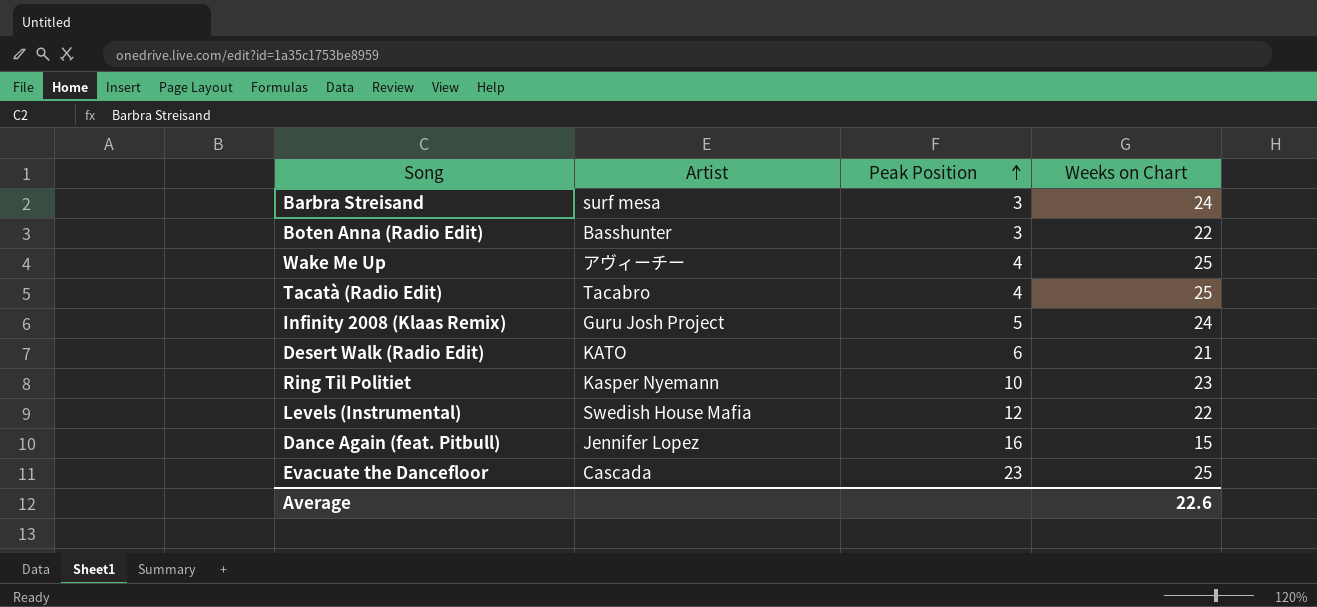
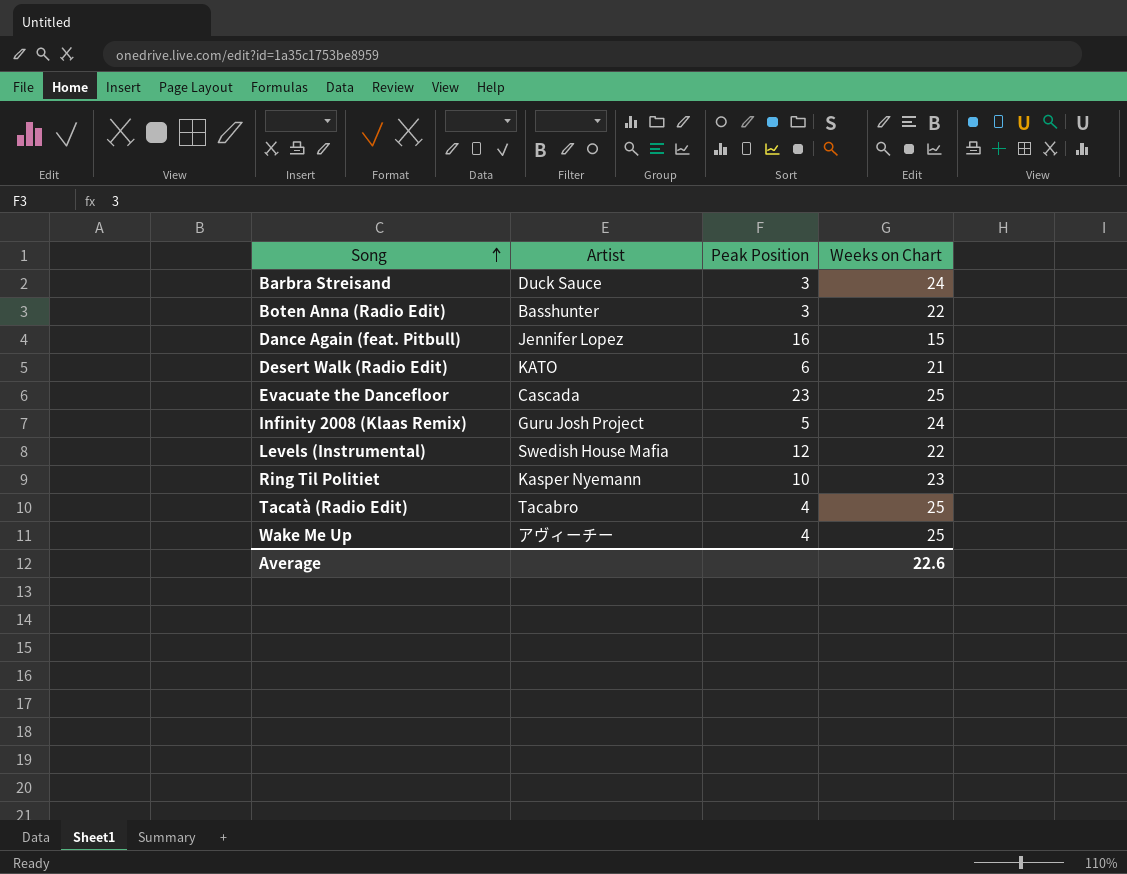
row order: Peak Position ascending -> Song ascending
Barbra Streisand | Artist: surf mesa -> Duck Sauce

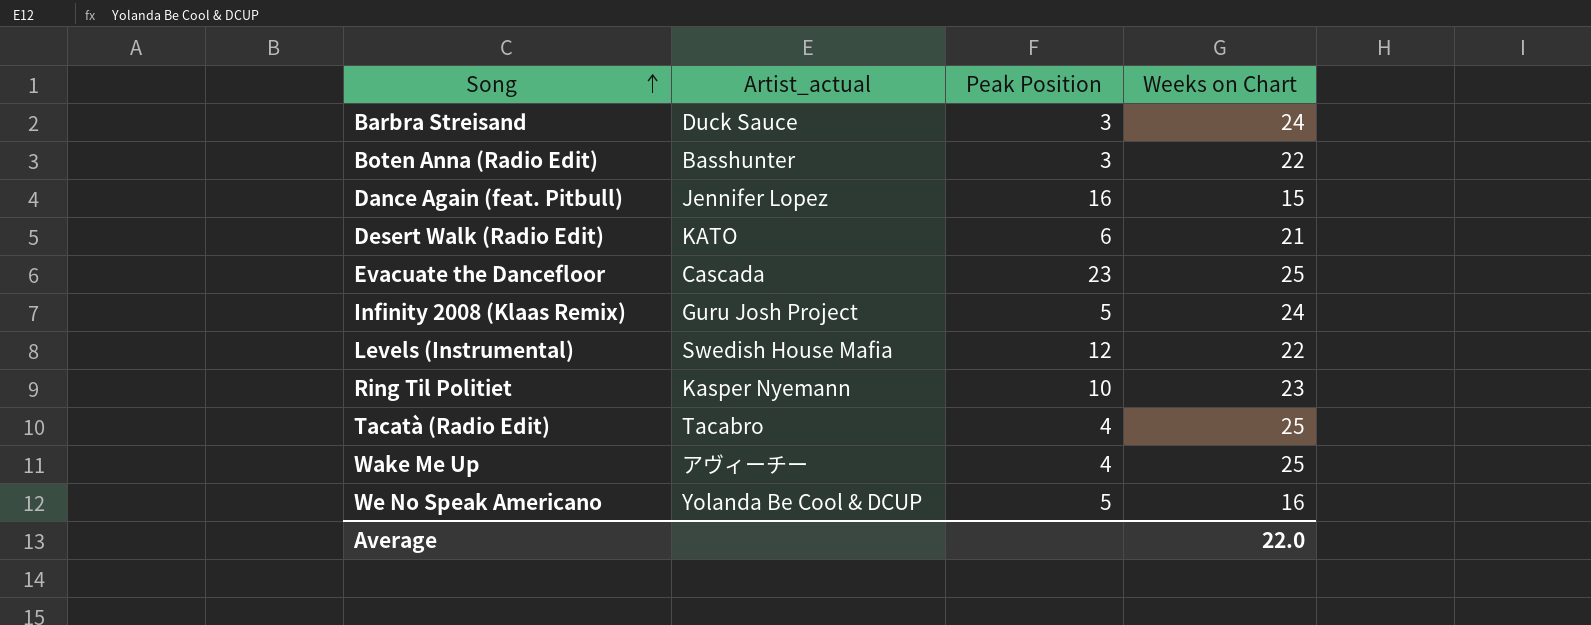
column name: Artist -> Artist_actual
row We No Speak Americano: none -> Yolanda Be Cool & DCUP | 5 | 16
Average | Weeks on Chart: 22.6 -> 22.0

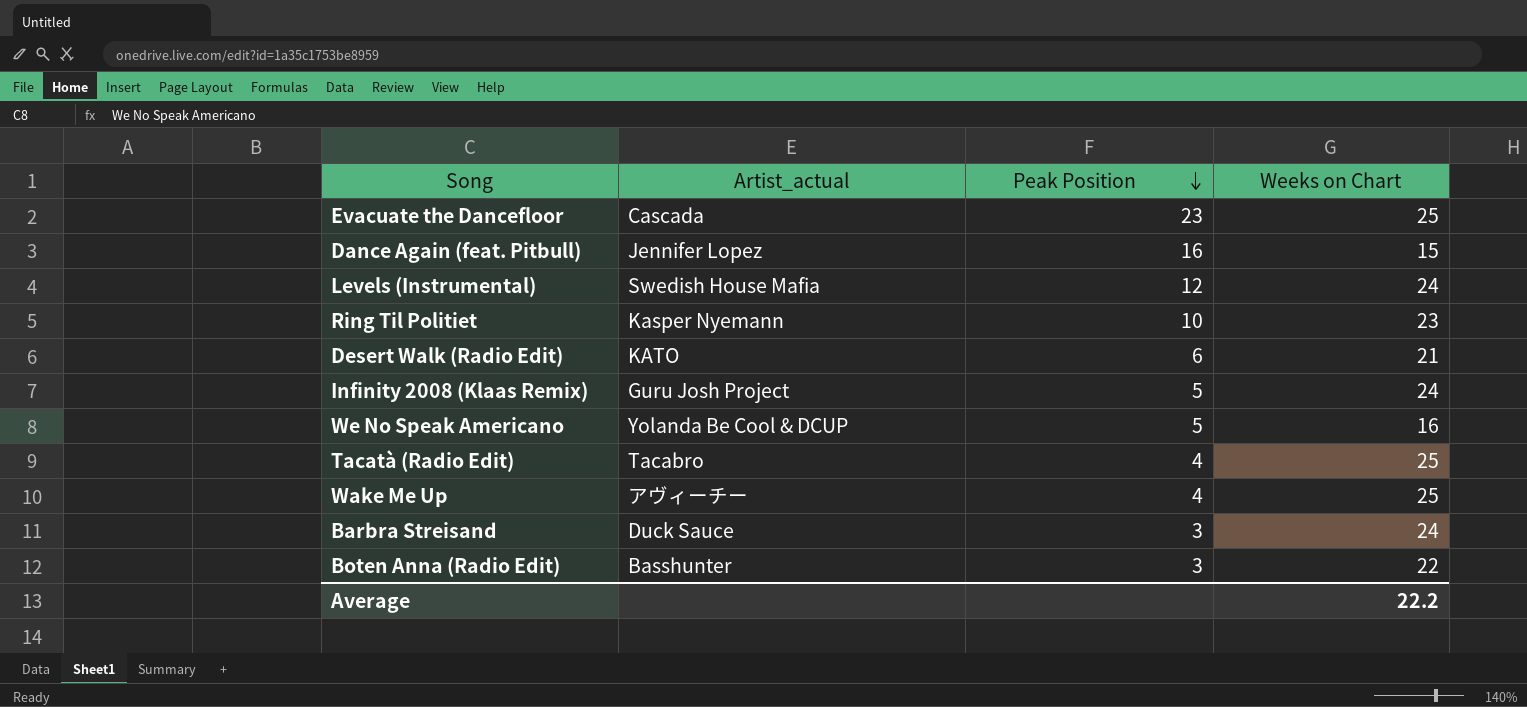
row order: Song ascending -> Peak Position descending
Levels (Instrumental) | Weeks on Chart: 22 -> 24
Average | Weeks on Chart: 22.0 -> 22.2

